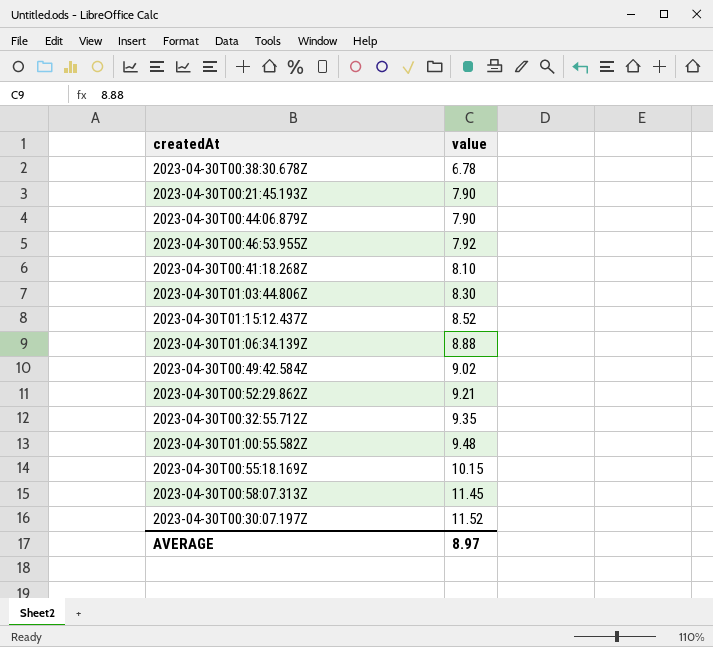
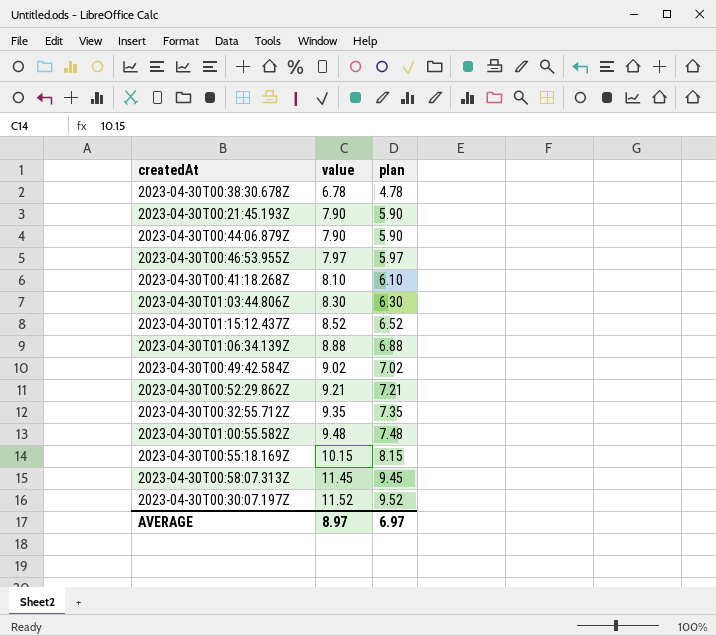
column plan | formula: none -> [value] - 2
2023-04-30T00:46:53.955Z | value: 7.92 -> 7.97

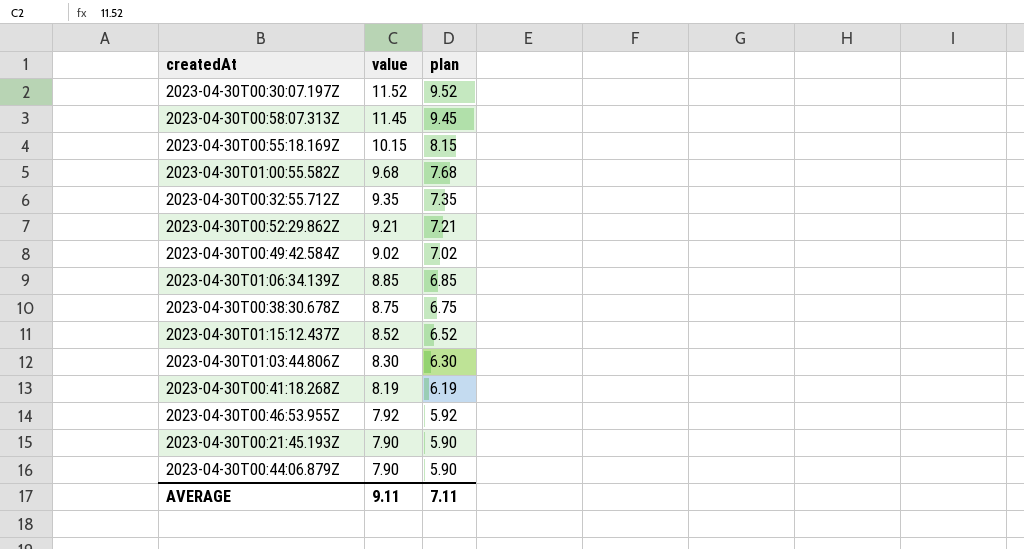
row order: value ascending -> value descending
2023-04-30T01:00:55.582Z | value: 9.48 -> 9.68
2023-04-30T01:00:55.582Z | plan: 7.48 -> 7.68
2023-04-30T01:06:34.139Z | value: 8.88 -> 8.85
2023-04-30T01:06:34.139Z | plan: 6.88 -> 6.85
2023-04-30T00:38:30.678Z | value: 6.78 -> 8.75
2023-04-30T00:38:30.678Z | plan: 4.78 -> 6.75
2023-04-30T00:41:18.268Z | value: 8.10 -> 8.19
2023-04-30T00:41:18.268Z | plan: 6.10 -> 6.19
2023-04-30T00:46:53.955Z | value: 7.97 -> 7.92
2023-04-30T00:46:53.955Z | plan: 5.97 -> 5.92
AVERAGE | value: 8.97 -> 9.11
AVERAGE | plan: 6.97 -> 7.11

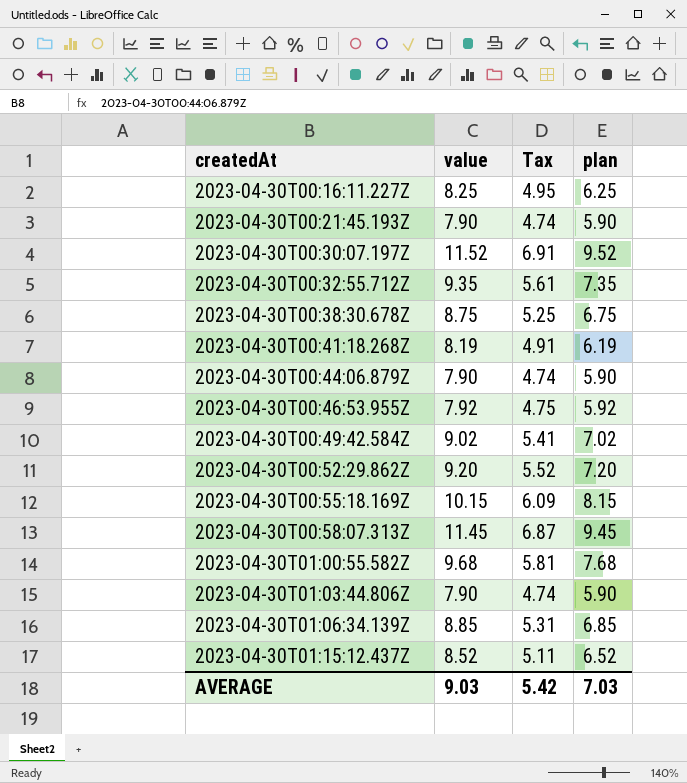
row order: value descending -> createdAt ascending
column Tax | formula: none -> [value] * 0.6
row 2023-04-30T00:16:11.227Z: none -> 8.25 | 4.95 | 6.25
2023-04-30T00:52:29.862Z | value: 9.21 -> 9.20
2023-04-30T00:52:29.862Z | plan: 7.21 -> 7.20
2023-04-30T01:03:44.806Z | value: 8.30 -> 7.90
2023-04-30T01:03:44.806Z | plan: 6.30 -> 5.90
AVERAGE | value: 9.11 -> 9.03
AVERAGE | plan: 7.11 -> 7.03

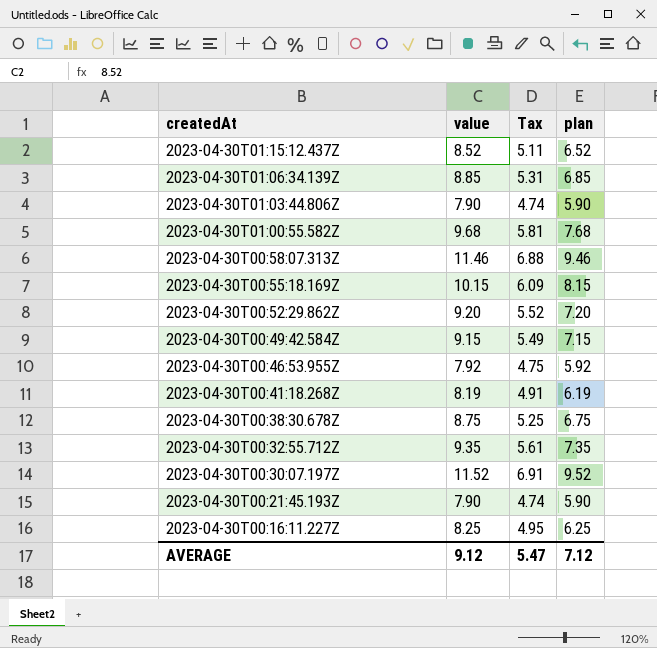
row order: createdAt ascending -> createdAt descending
row 2023-04-30T00:44:06.879Z: 7.90 | 4.74 | 5.90 -> none
2023-04-30T00:58:07.313Z | value: 11.45 -> 11.46
2023-04-30T00:58:07.313Z | Tax: 6.87 -> 6.88
2023-04-30T00:58:07.313Z | plan: 9.45 -> 9.46
2023-04-30T00:49:42.584Z | value: 9.02 -> 9.15
2023-04-30T00:49:42.584Z | Tax: 5.41 -> 5.49
2023-04-30T00:49:42.584Z | plan: 7.02 -> 7.15
AVERAGE | value: 9.03 -> 9.12
AVERAGE | Tax: 5.42 -> 5.47
AVERAGE | plan: 7.03 -> 7.12

